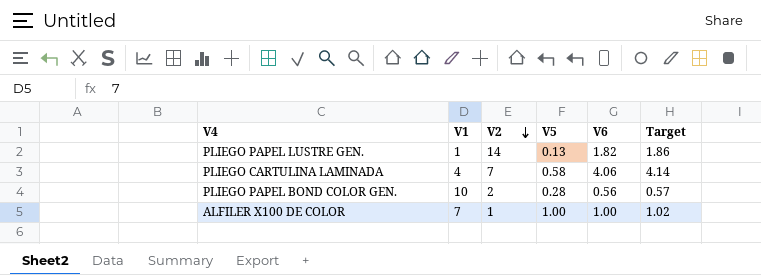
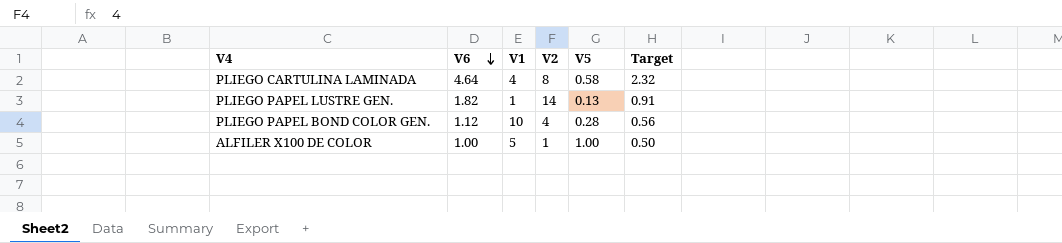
row order: V2 descending -> V6 descending
column V6 | position: 5 -> 2
column Target | formula: [V6] * 1.02 -> [V6] * 0.5
PLIEGO CARTULINA LAMINADA | V6: 4.06 -> 4.64
PLIEGO CARTULINA LAMINADA | V2: 7 -> 8
PLIEGO PAPEL BOND COLOR GEN. | V6: 0.56 -> 1.12
PLIEGO PAPEL BOND COLOR GEN. | V2: 2 -> 4
ALFILER X100 DE COLOR | V1: 7 -> 5

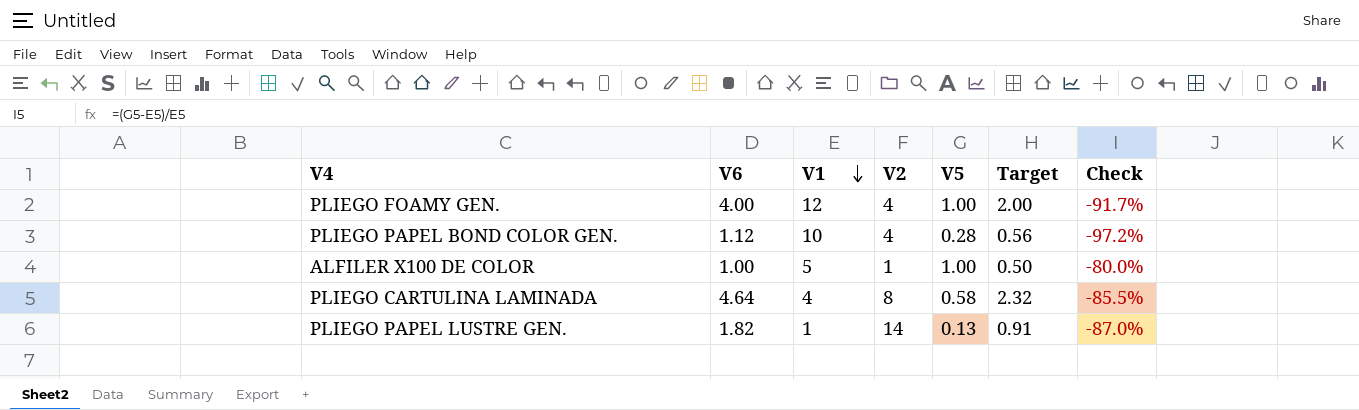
row order: V6 descending -> V1 descending
column Check | formula: none -> ([V5] - [V1]) / [V1]
row PLIEGO FOAMY GEN.: none -> 4.00 | 12 | 4 | 1.00 | 2.00 | -91.7%

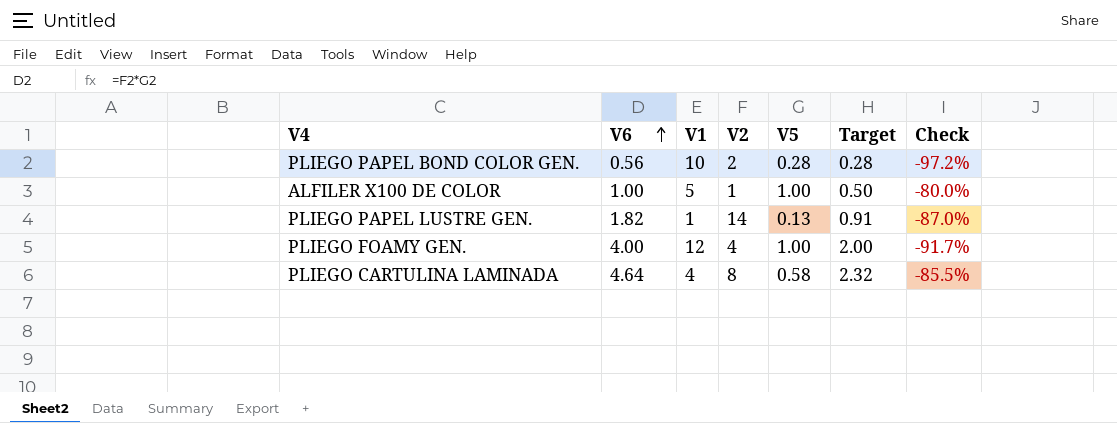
row order: V1 descending -> V6 ascending
PLIEGO PAPEL BOND COLOR GEN. | V6: 1.12 -> 0.56
PLIEGO PAPEL BOND COLOR GEN. | V2: 4 -> 2
PLIEGO PAPEL BOND COLOR GEN. | Target: 0.56 -> 0.28

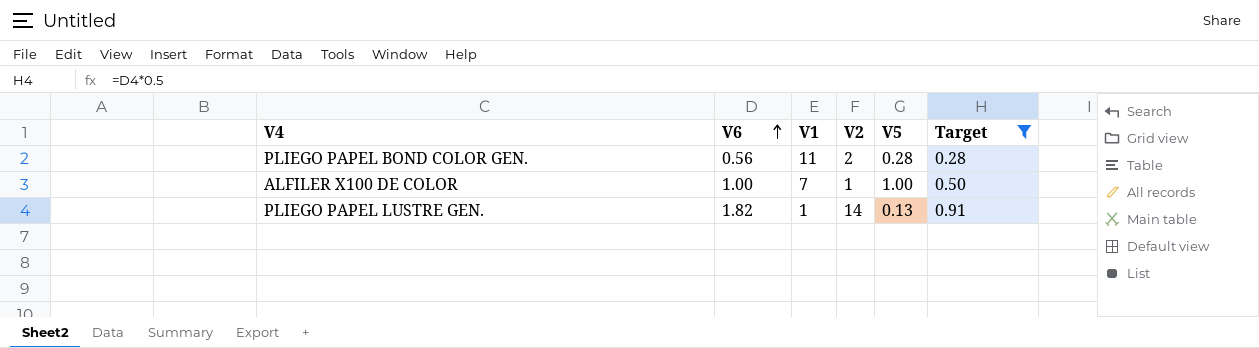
filter: none -> Target <= 0.91
column Check | formula: ([V5] - [V1]) / [V1] -> none
PLIEGO PAPEL BOND COLOR GEN. | V1: 10 -> 11
ALFILER X100 DE COLOR | V1: 5 -> 7

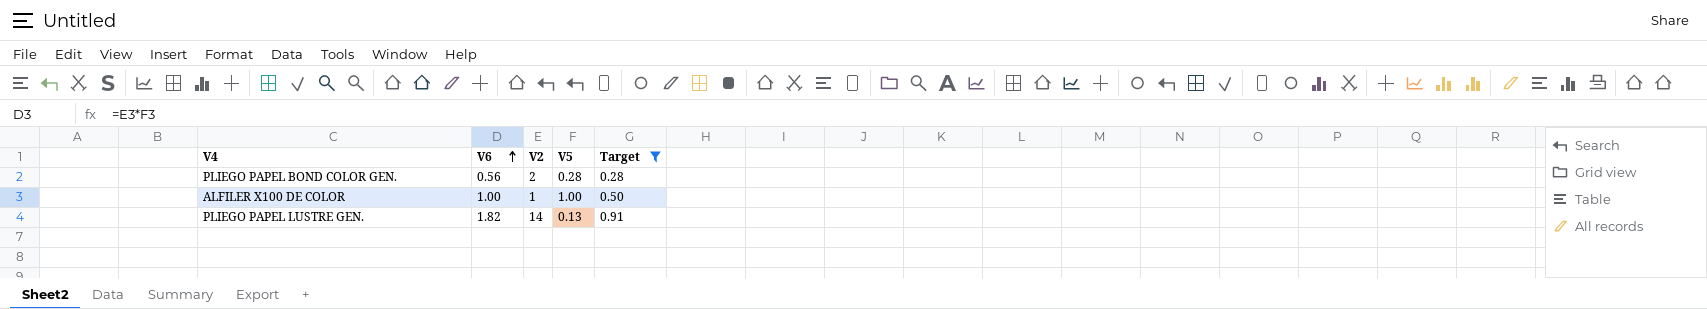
column V1 | position: 3 -> none

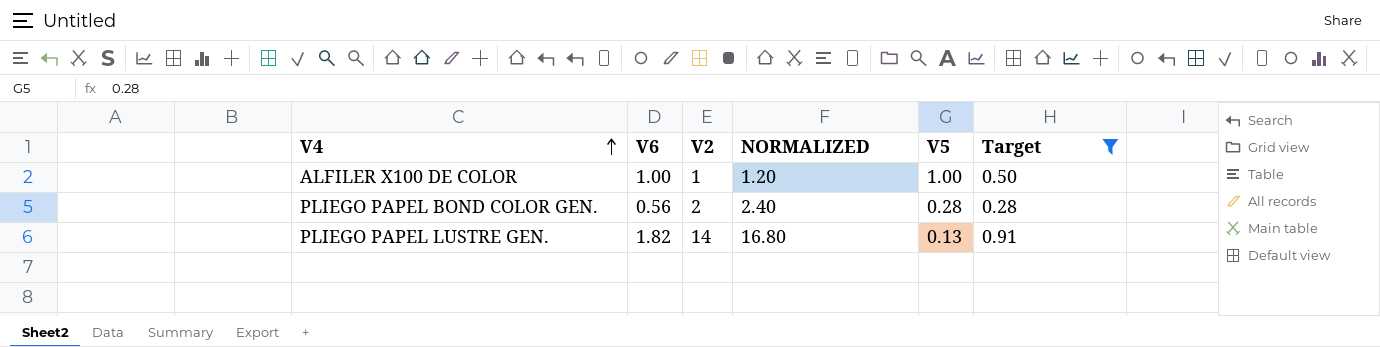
row order: V6 ascending -> V4 ascending
column NORMALIZED | formula: none -> [V2] * 1.2

